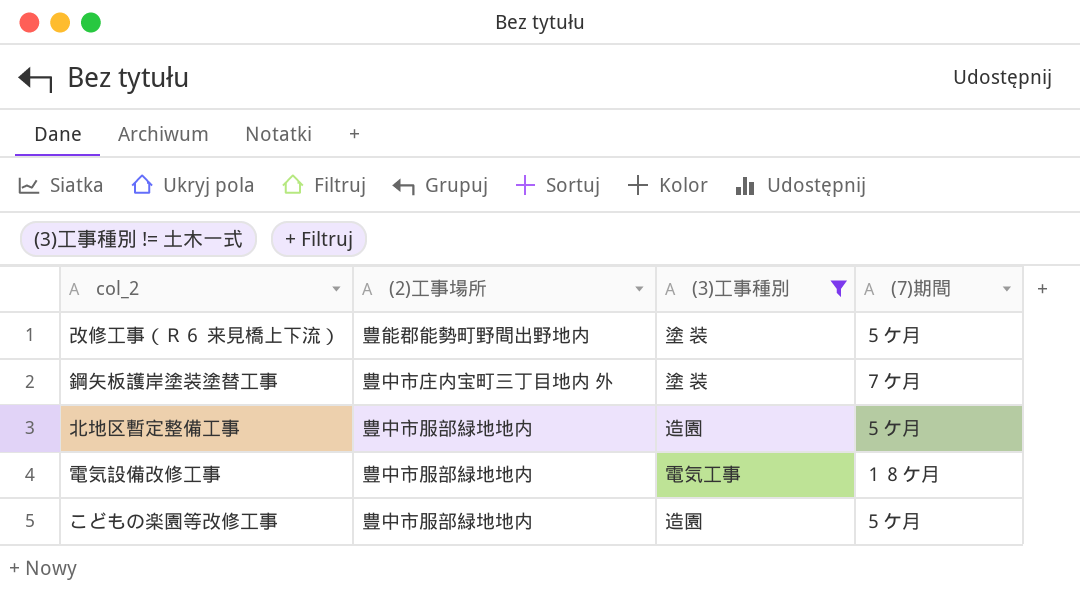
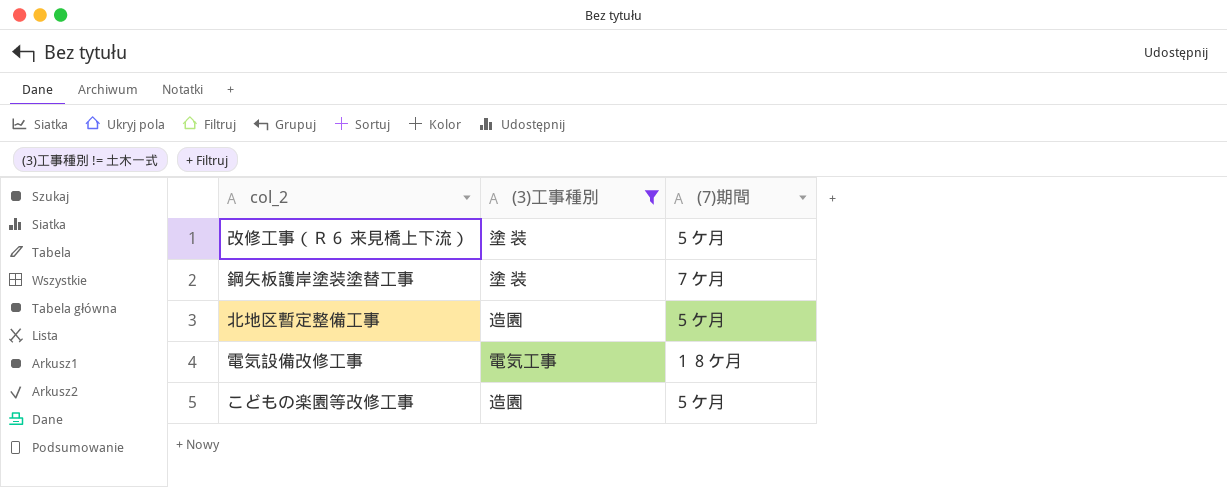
column (2)工事場所 | position: 2 -> none

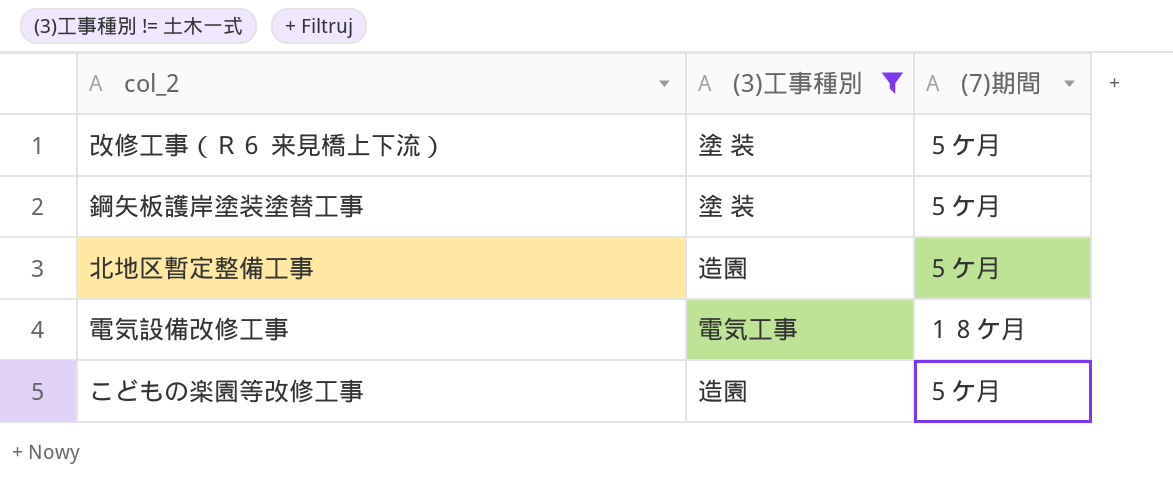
鋼矢板護岸塗装塗替工事 | (7)期間: ７ケ月 -> ５ケ月

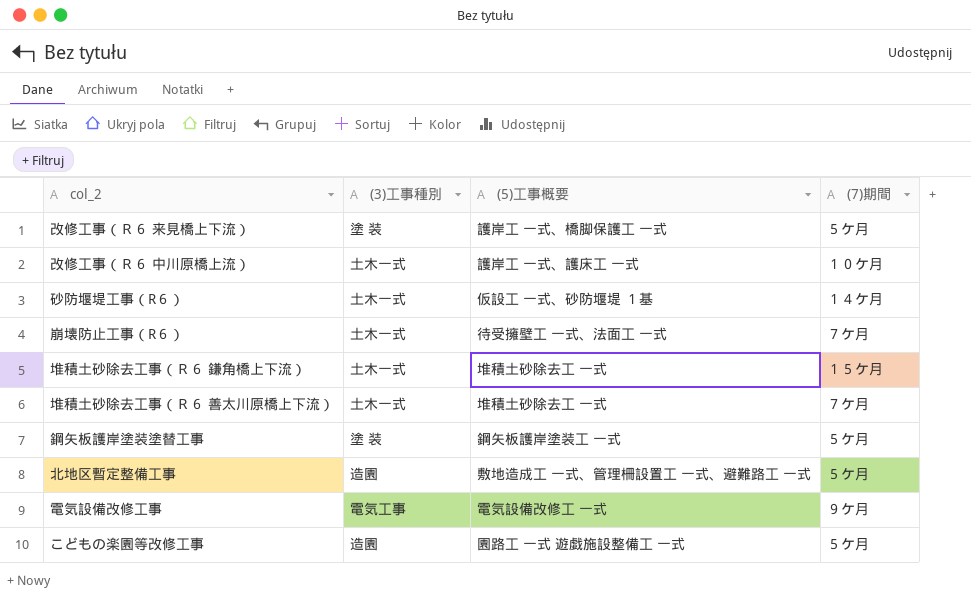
filter: (3)工事種別 != 土木一式 -> none
column (5)工事概要 | position: none -> 3
電気設備改修工事 | (7)期間: １８ケ月 -> ９ケ月

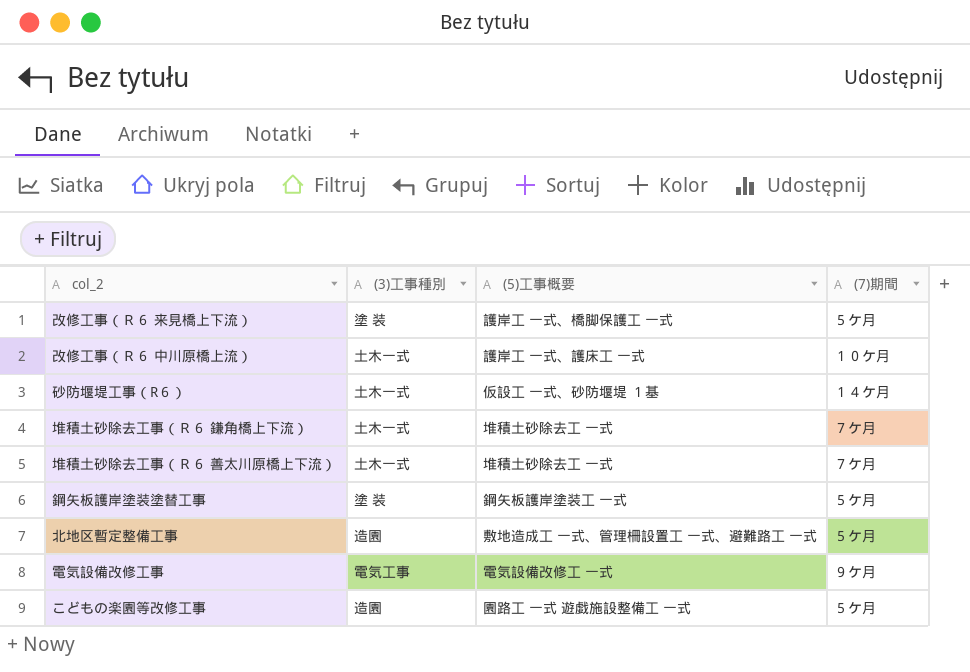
row 崩壊防止工事（R６）: 土木一式 | 待受擁壁工 一式、法面工 一式 | ７ケ月 -> none
堆積土砂除去工事（Ｒ６ 鎌角橋上下流） | (7)期間: １５ケ月 -> ７ケ月

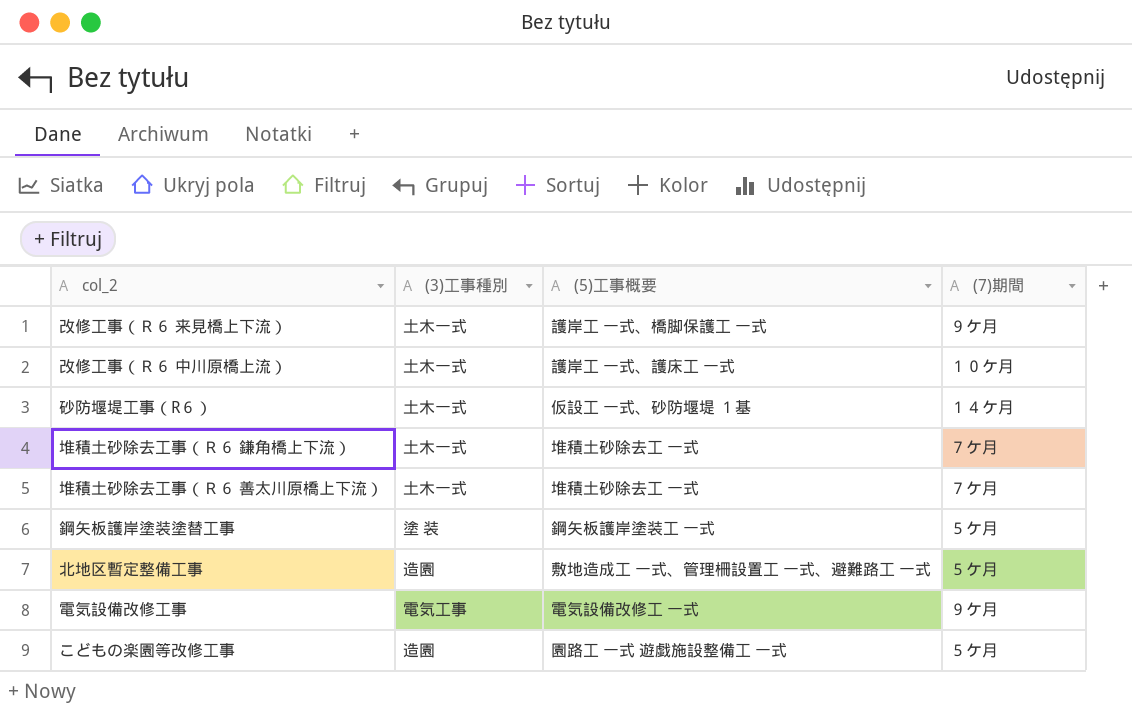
改修工事（Ｒ６ 来見橋上下流） | (3)工事種別: 塗 装 -> 土木一式
改修工事（Ｒ６ 来見橋上下流） | (7)期間: ５ケ月 -> ９ケ月

